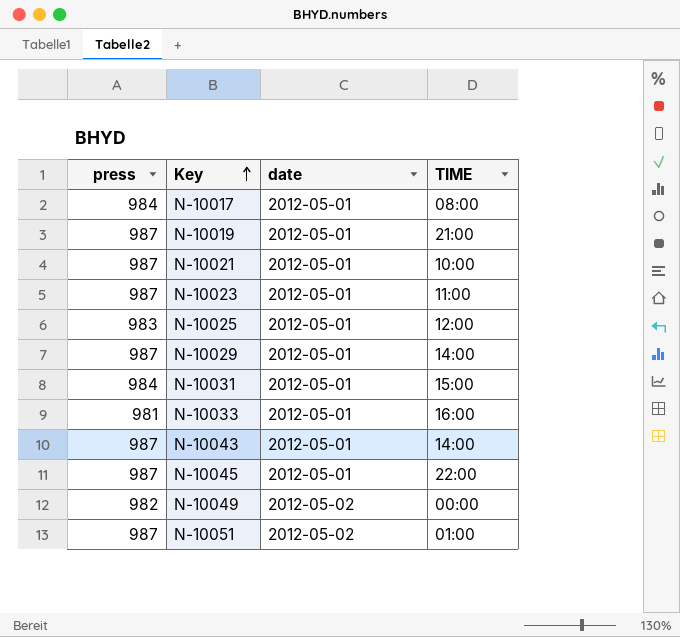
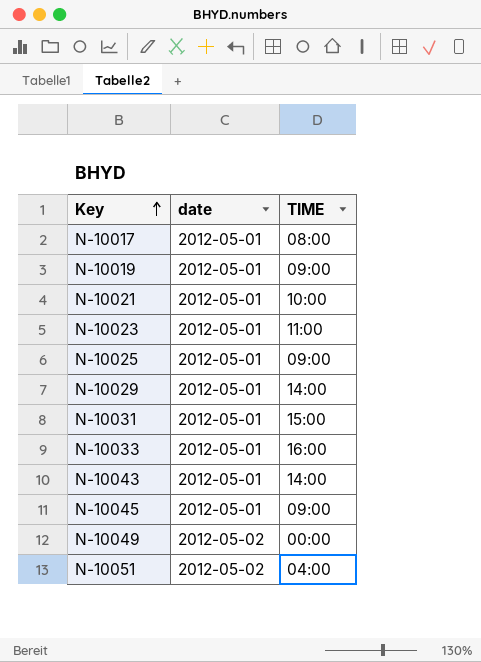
column press | position: 1 -> none
N-10019 | TIME: 21:00 -> 09:00
N-10025 | TIME: 12:00 -> 09:00
N-10045 | TIME: 22:00 -> 09:00
N-10051 | TIME: 01:00 -> 04:00

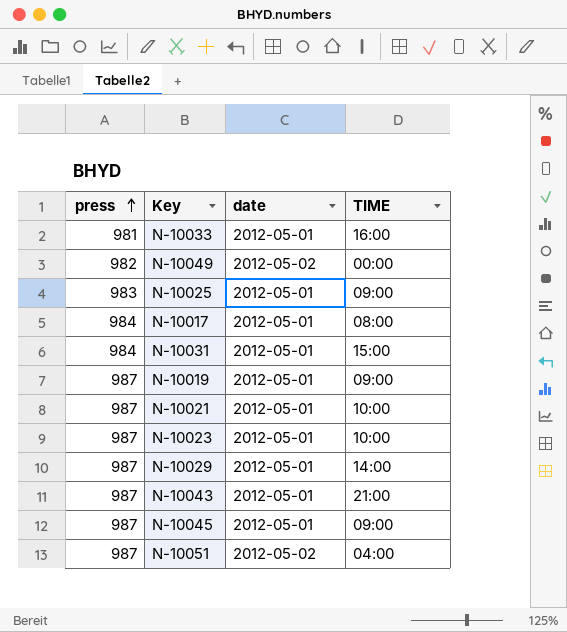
row order: Key ascending -> press ascending
column press | position: none -> 1
N-10023 | TIME: 11:00 -> 10:00
N-10043 | TIME: 14:00 -> 21:00

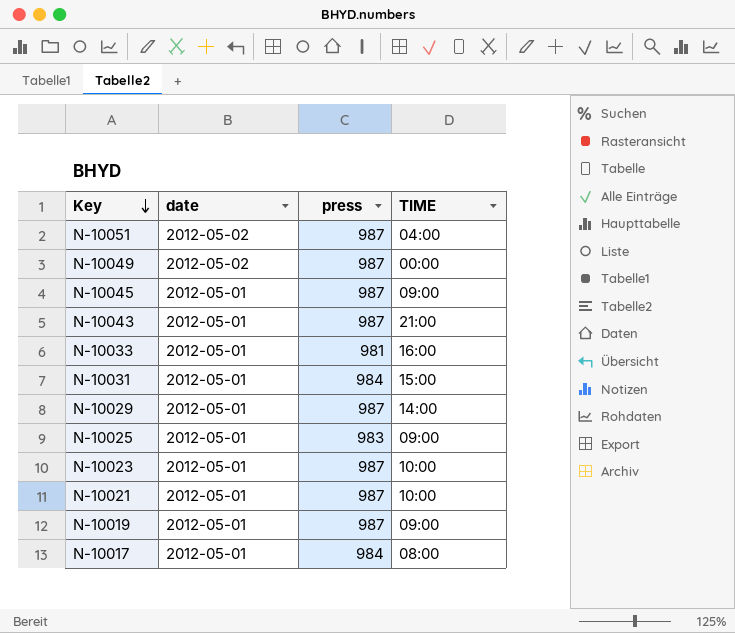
row order: press ascending -> Key descending
column press | position: 1 -> 3
N-10049 | press: 982 -> 987

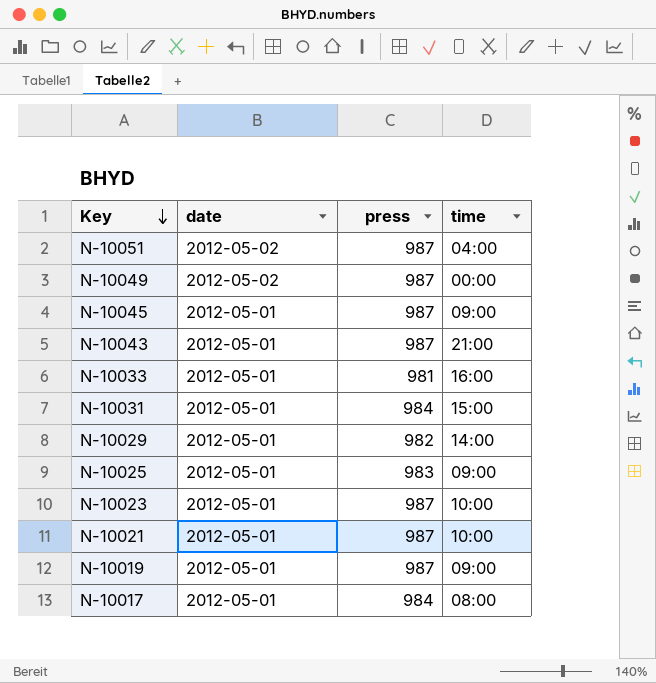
column name: TIME -> time
N-10029 | press: 987 -> 982

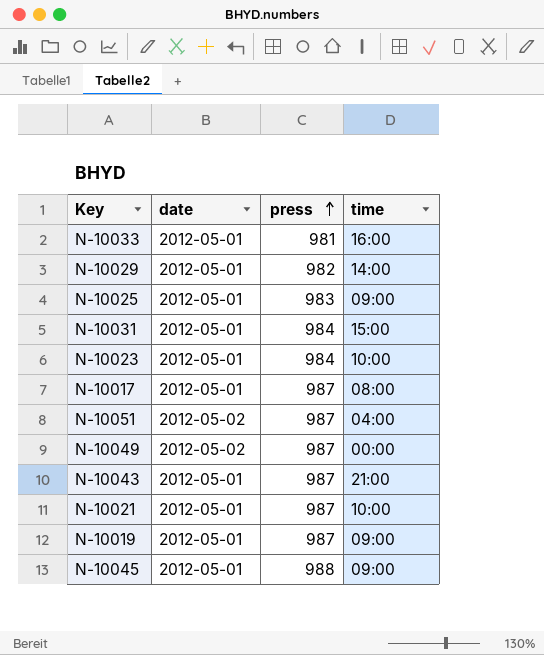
row order: Key descending -> press ascending
N-10023 | press: 987 -> 984
N-10017 | press: 984 -> 987
N-10045 | press: 987 -> 988

